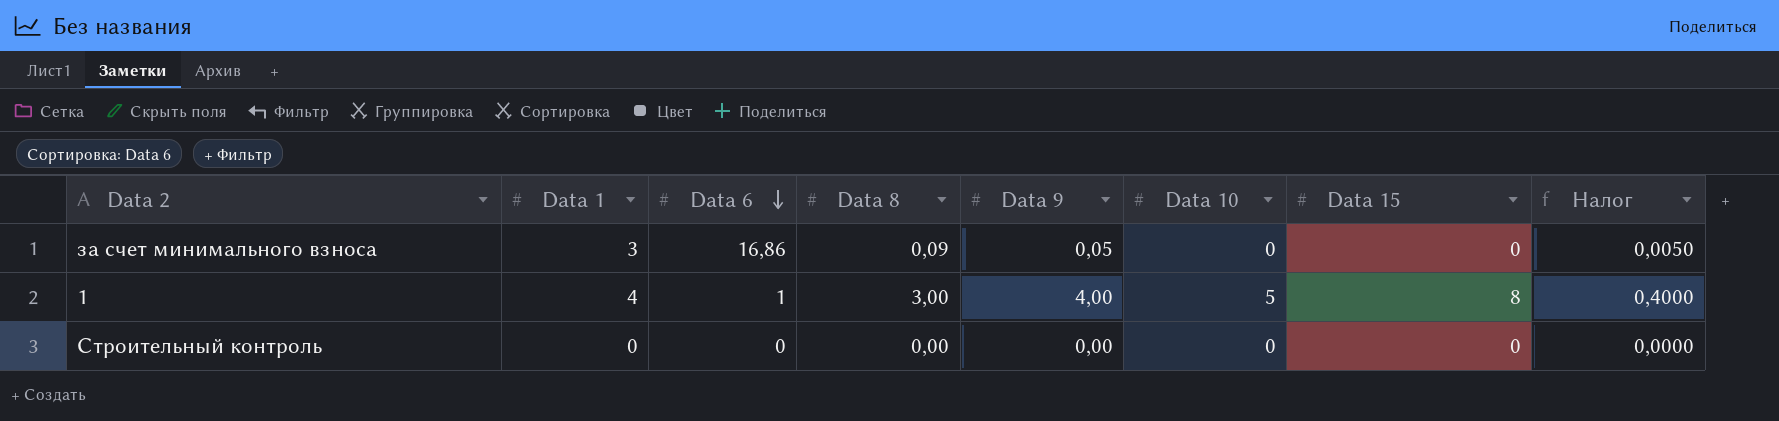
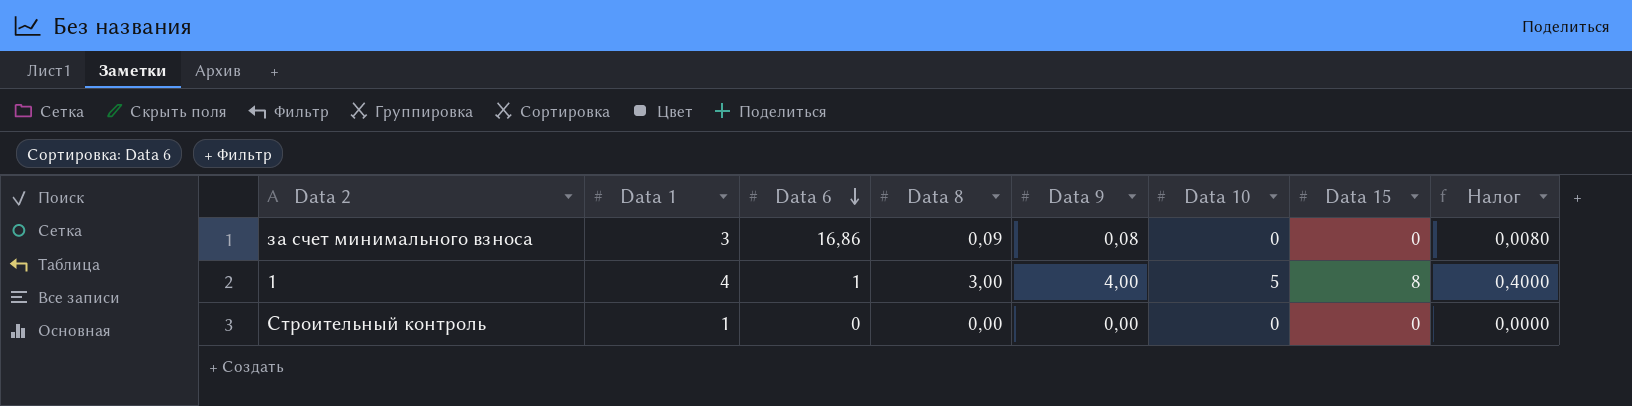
за счет минимального взноса | Data 9: 0,05 -> 0,08
за счет минимального взноса | Налог: 0,0050 -> 0,0080
Строительный контроль | Data 1: 0 -> 1

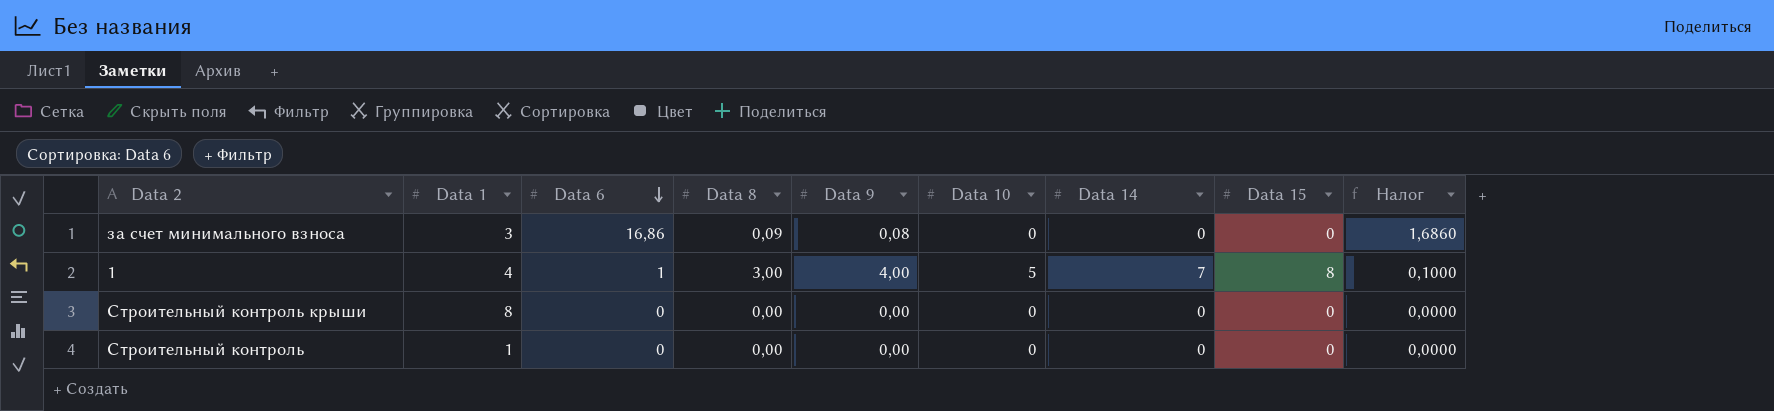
column Data 14 | position: none -> 7
column Налог | formula: [Data 9] * 0,1 -> [Data 6] * 0,1
row Строительный контроль крыши: none -> 8 | 0 | 0,00 | 0,00 | 0 | 0 | 0 | 0,0000

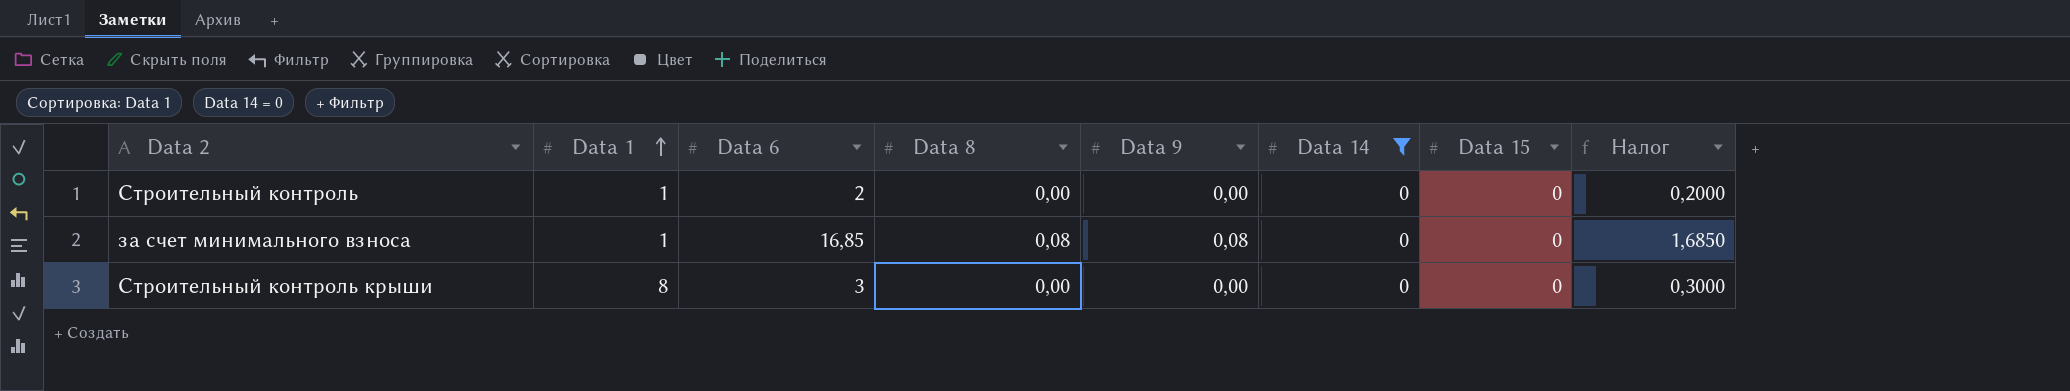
filter: none -> Data 14 = 0
row order: Data 6 descending -> Data 1 ascending
column Data 10 | position: 6 -> none
Строительный контроль | Data 6: 0 -> 2
Строительный контроль | Налог: 0,0000 -> 0,2000
за счет минимального взноса | Data 1: 3 -> 1
за счет минимального взноса | Data 6: 16,86 -> 16,85
за счет минимального взноса | Data 8: 0,09 -> 0,08
за счет минимального взноса | Налог: 1,6860 -> 1,6850
Строительный контроль крыши | Data 6: 0 -> 3
Строительный контроль крыши | Налог: 0,0000 -> 0,3000

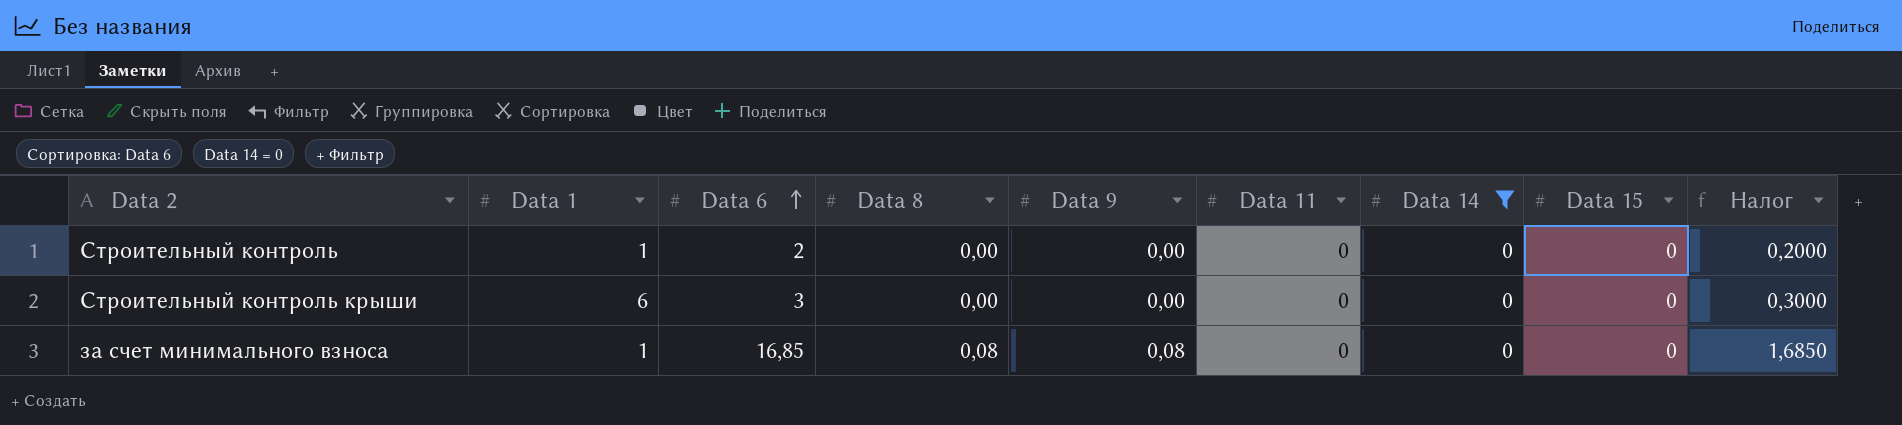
row order: Data 1 ascending -> Data 6 ascending
column Data 11 | position: none -> 6
Строительный контроль крыши | Data 1: 8 -> 6

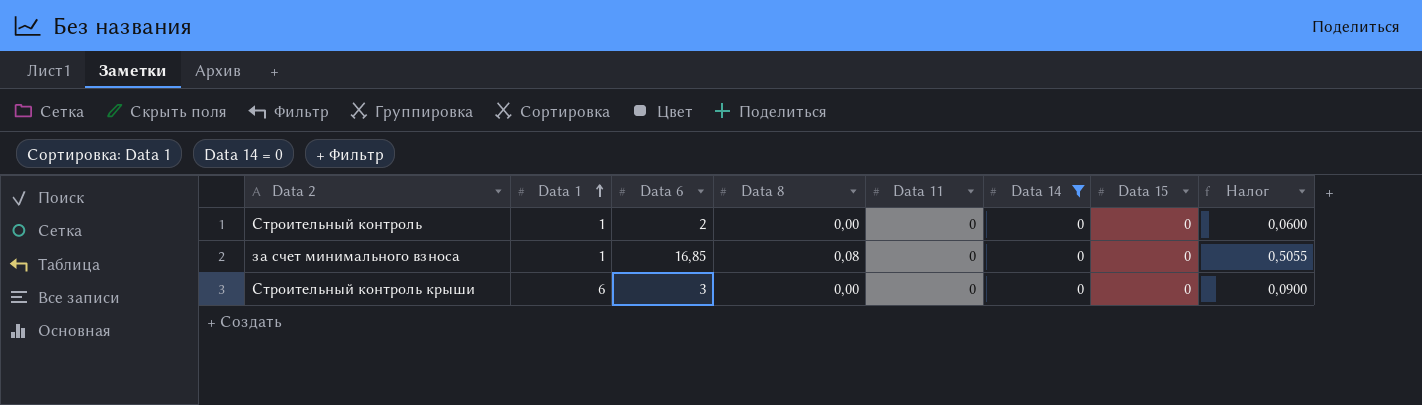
row order: Data 6 ascending -> Data 1 ascending
column Data 9 | position: 5 -> none
column Налог | formula: [Data 6] * 0,1 -> [Data 6] * 0,03

